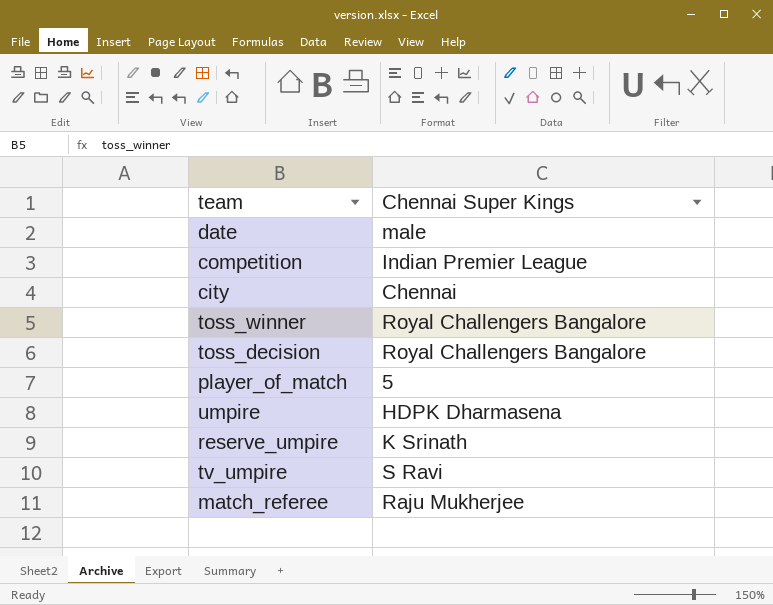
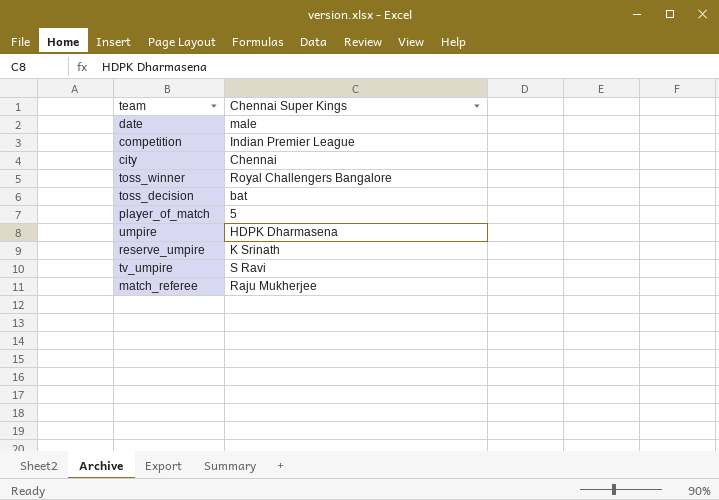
toss_decision | Chennai Super Kings: Royal Challengers Bangalore -> bat

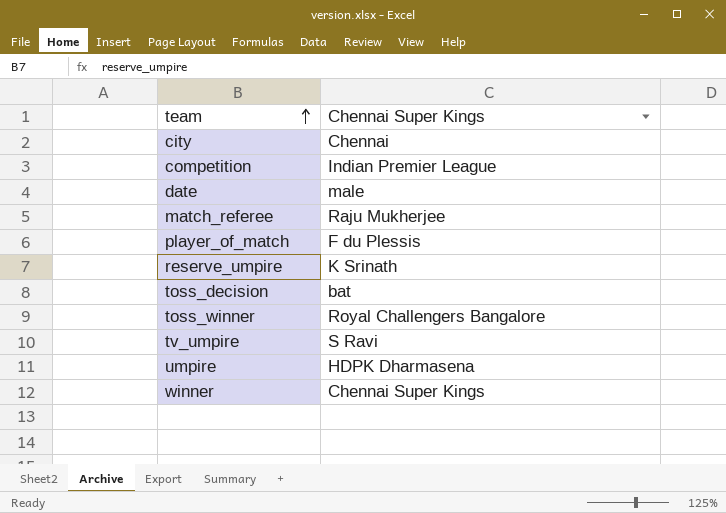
row order: none -> team ascending
player_of_match | Chennai Super Kings: 5 -> F du Plessis
row winner: none -> Chennai Super Kings

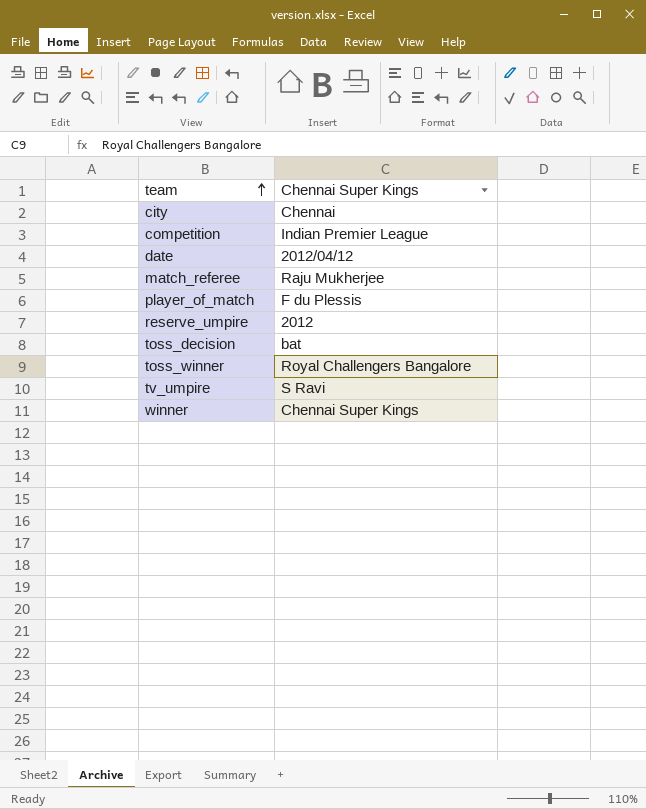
row umpire: HDPK Dharmasena -> none
date | Chennai Super Kings: male -> 2012/04/12
reserve_umpire | Chennai Super Kings: K Srinath -> 2012

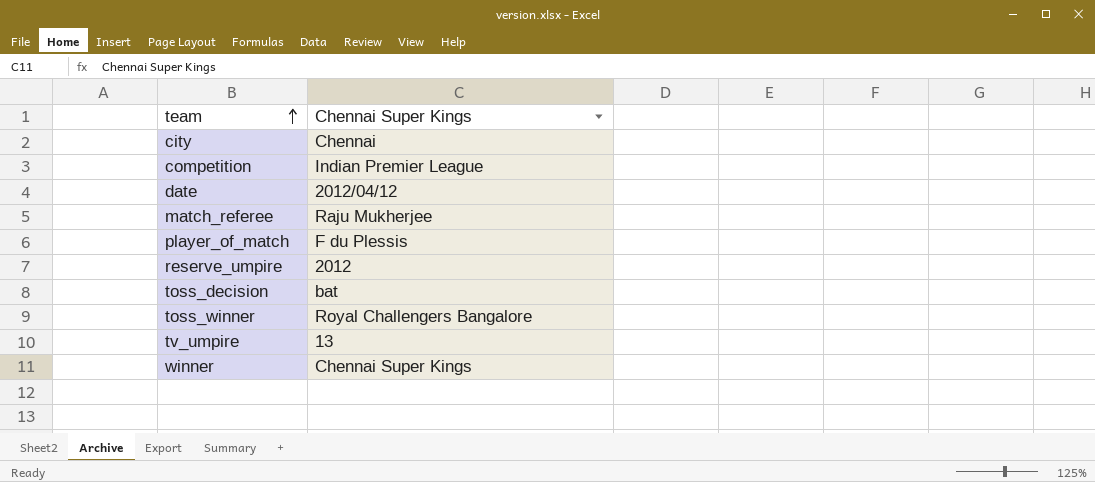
tv_umpire | Chennai Super Kings: S Ravi -> 13

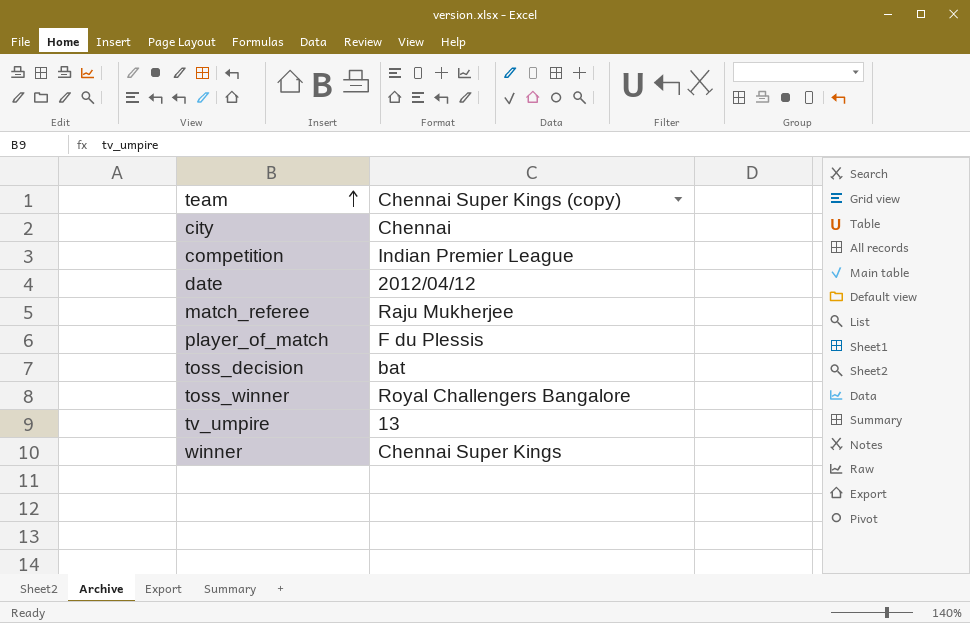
column name: Chennai Super Kings -> Chennai Super Kings (copy)
row reserve_umpire: 2012 -> none

